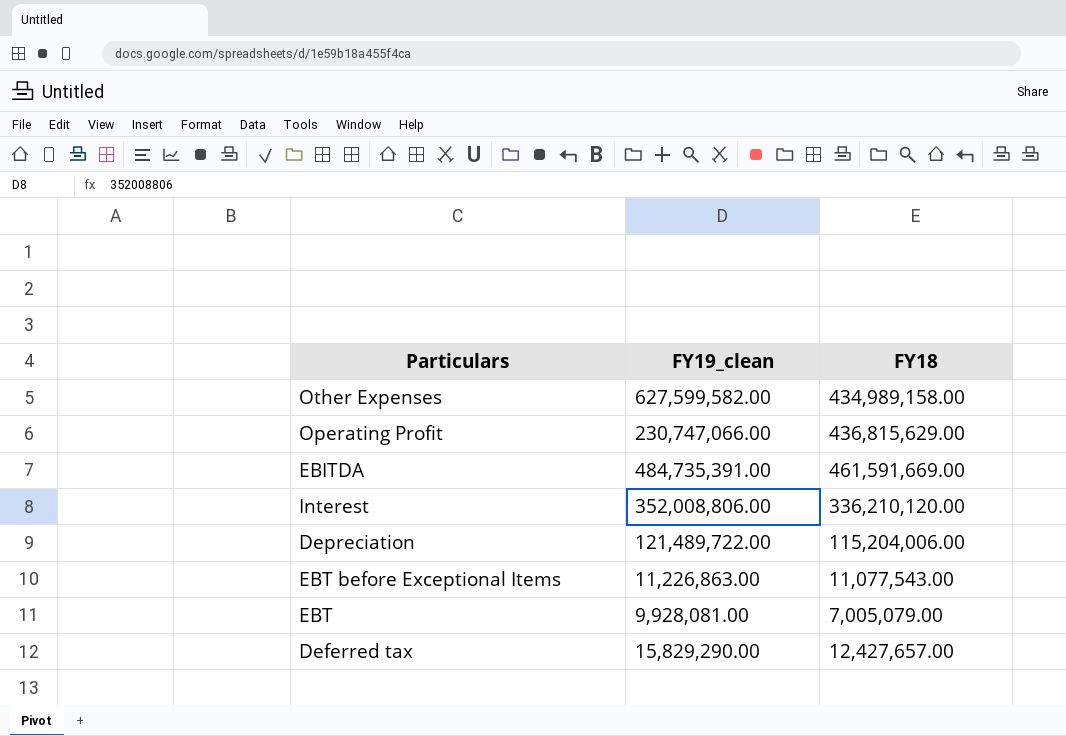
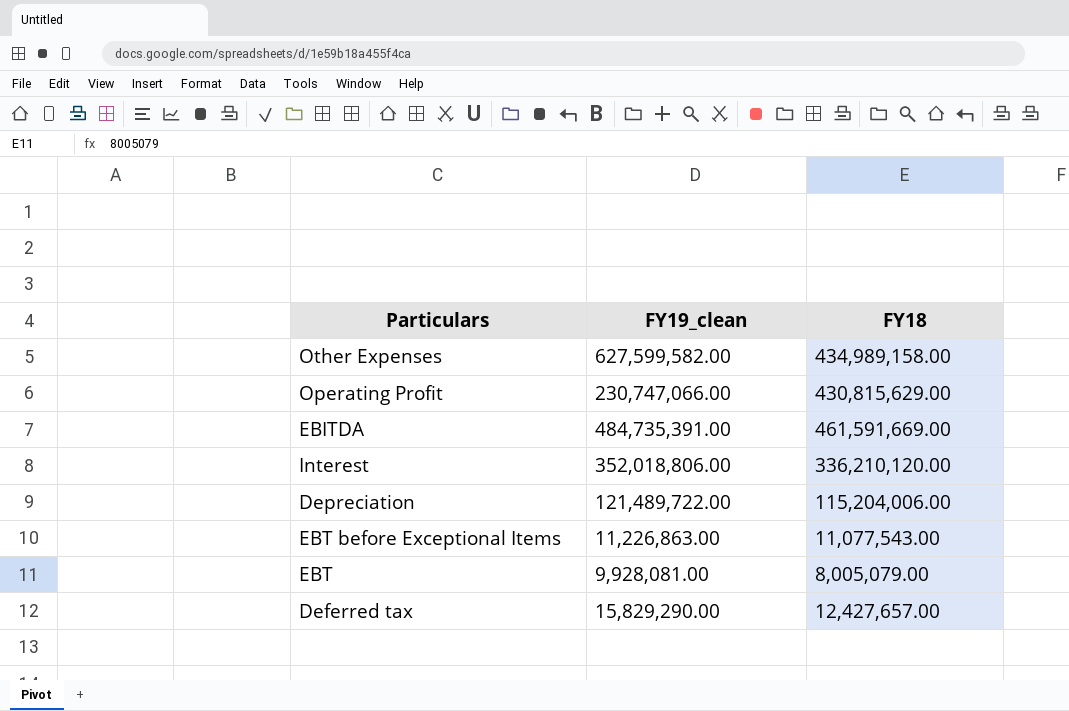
Operating Profit | FY18: 436,815,629.00 -> 430,815,629.00
Interest | FY19_clean: 352,008,806.00 -> 352,018,806.00
EBT | FY18: 7,005,079.00 -> 8,005,079.00

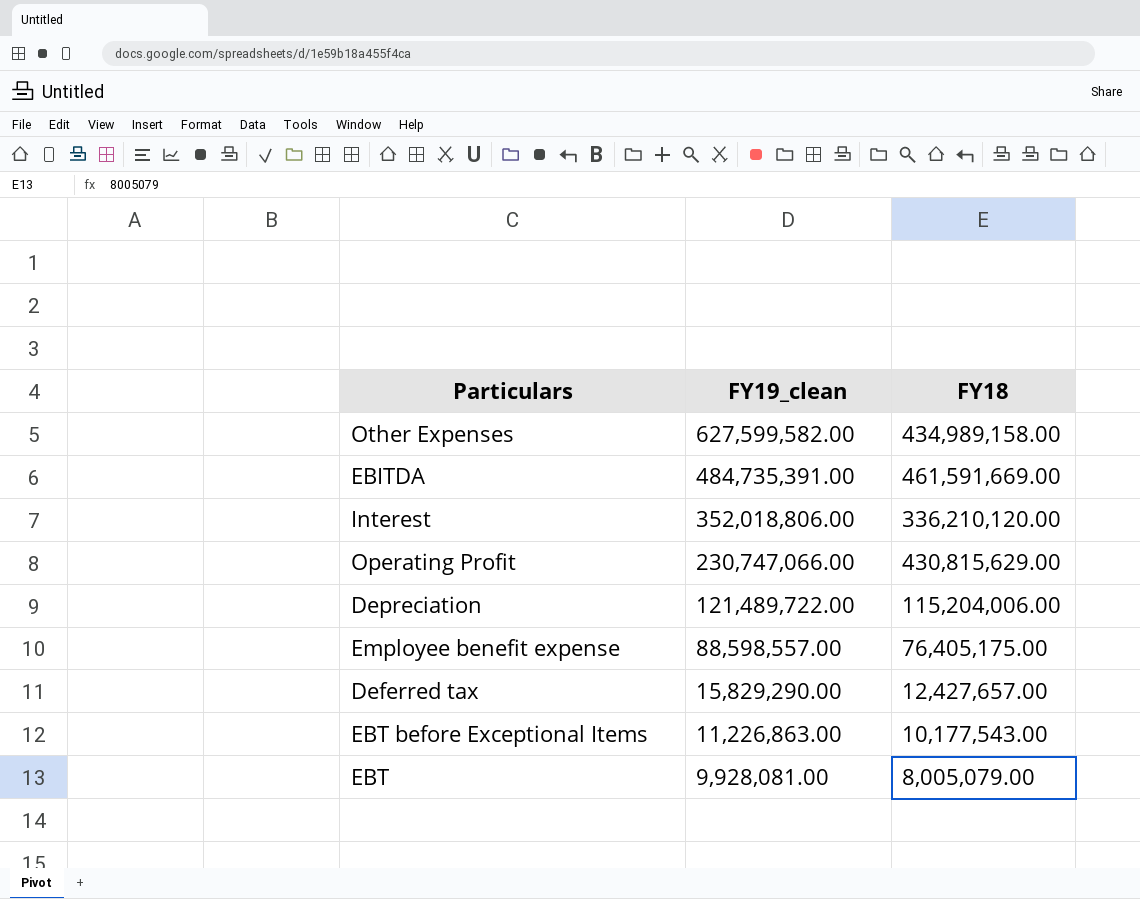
row order: none -> FY19_clean descending
row Employee benefit expense: none -> 88,598,557.00 | 76,405,175.00
EBT before Exceptional Items | FY18: 11,077,543.00 -> 10,177,543.00

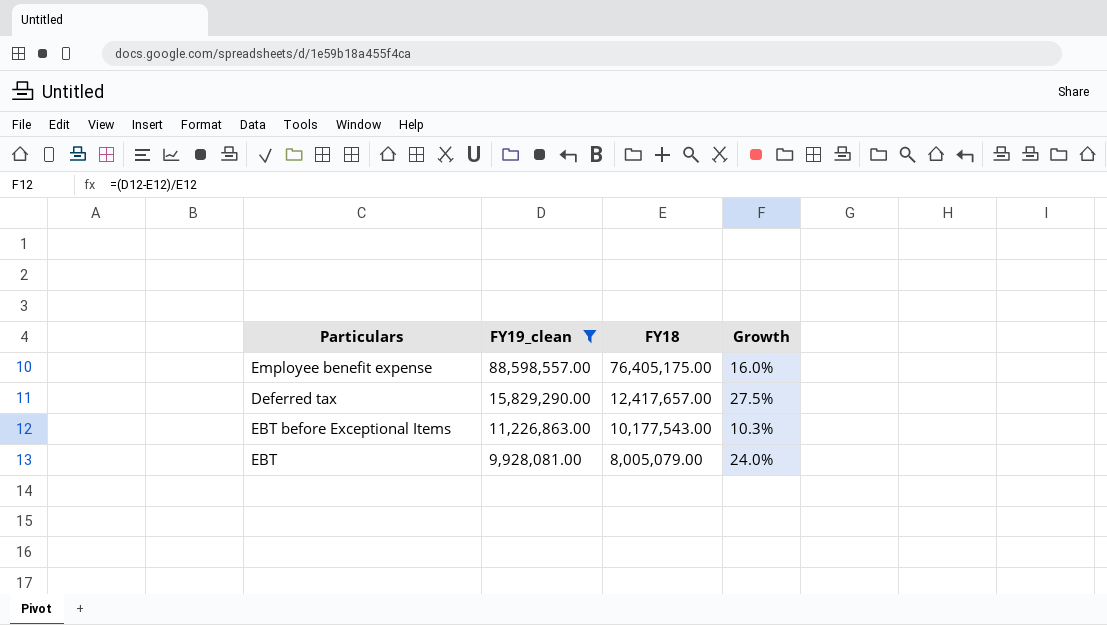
filter: none -> FY19_clean <= 88,598,557.00
column Growth | formula: none -> ([FY19_clean] - [FY18]) / [FY18]
Deferred tax | FY18: 12,427,657.00 -> 12,417,657.00

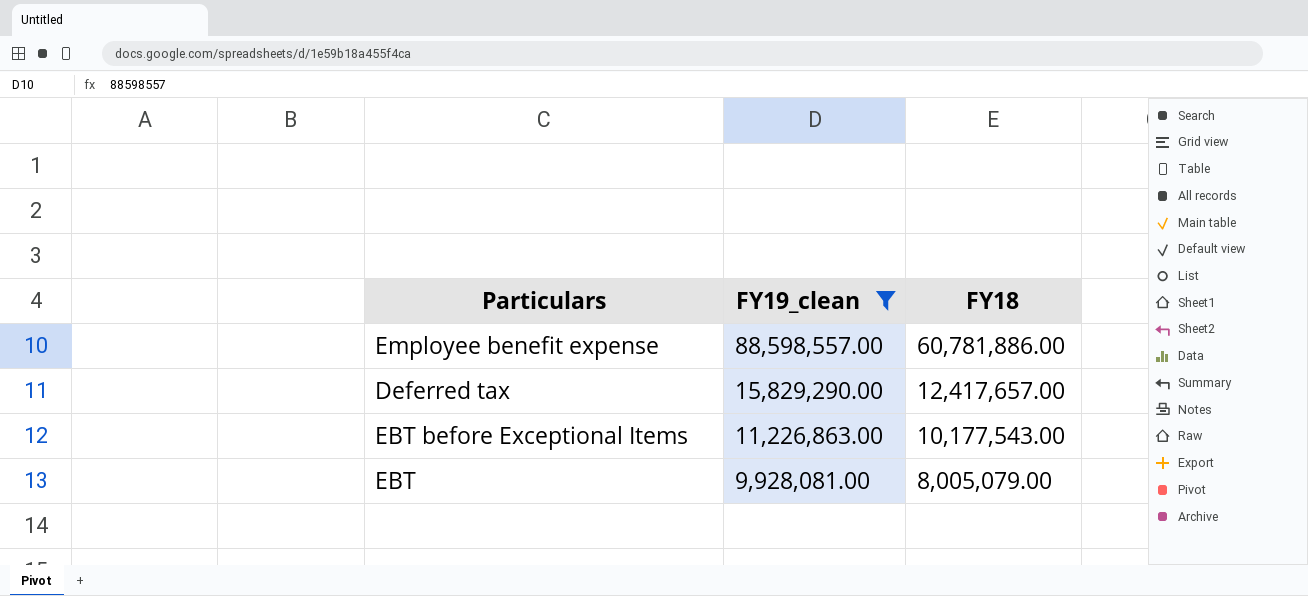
column Growth | formula: ([FY19_clean] - [FY18]) / [FY18] -> none
Employee benefit expense | FY18: 76,405,175.00 -> 60,781,886.00

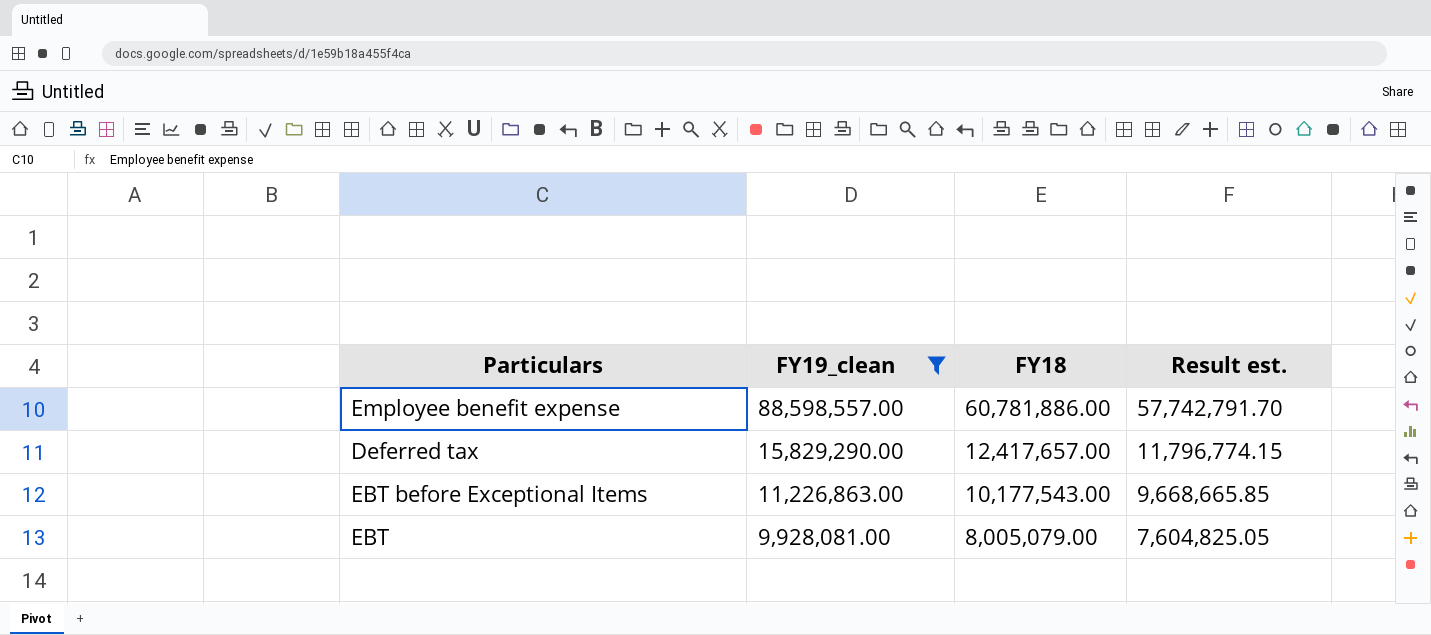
column Result est. | formula: none -> [FY18] * 0.95

